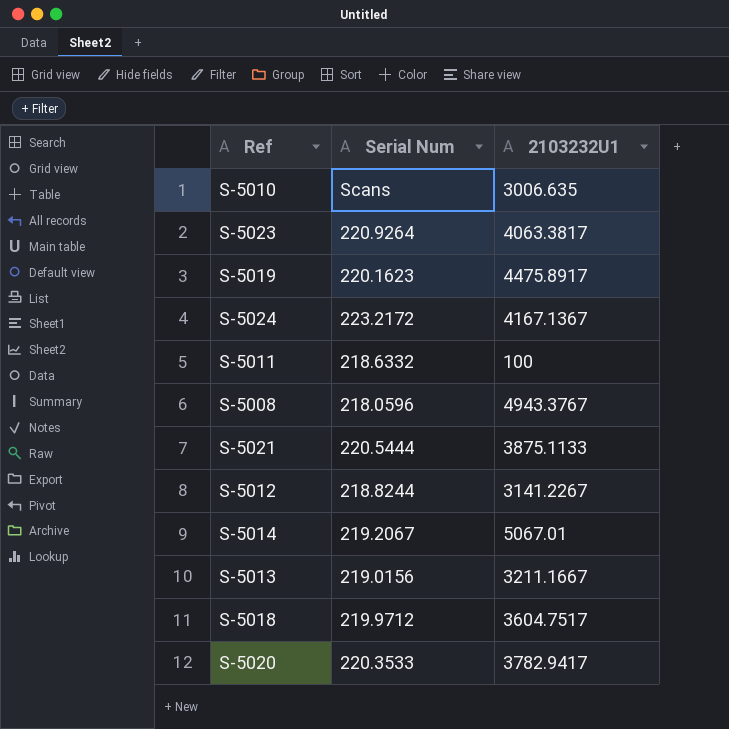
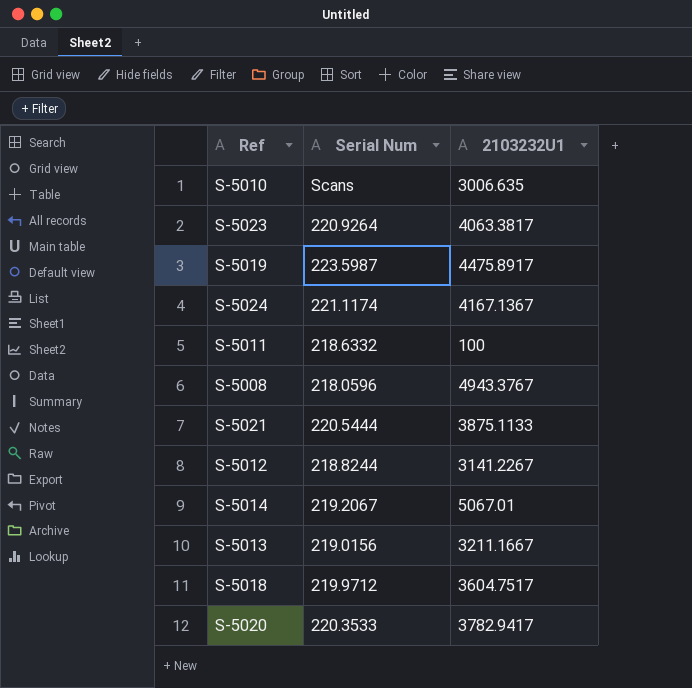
S-5019 | Serial Num: 220.1623 -> 223.5987
S-5024 | Serial Num: 223.2172 -> 221.1174

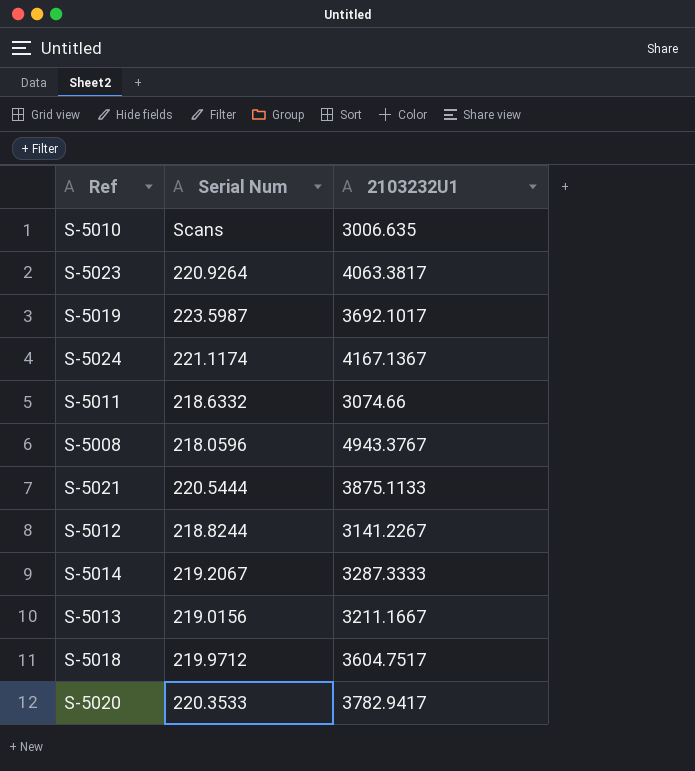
S-5019 | 2103232U1: 4475.8917 -> 3692.1017
S-5011 | 2103232U1: 100 -> 3074.66
S-5014 | 2103232U1: 5067.01 -> 3287.3333

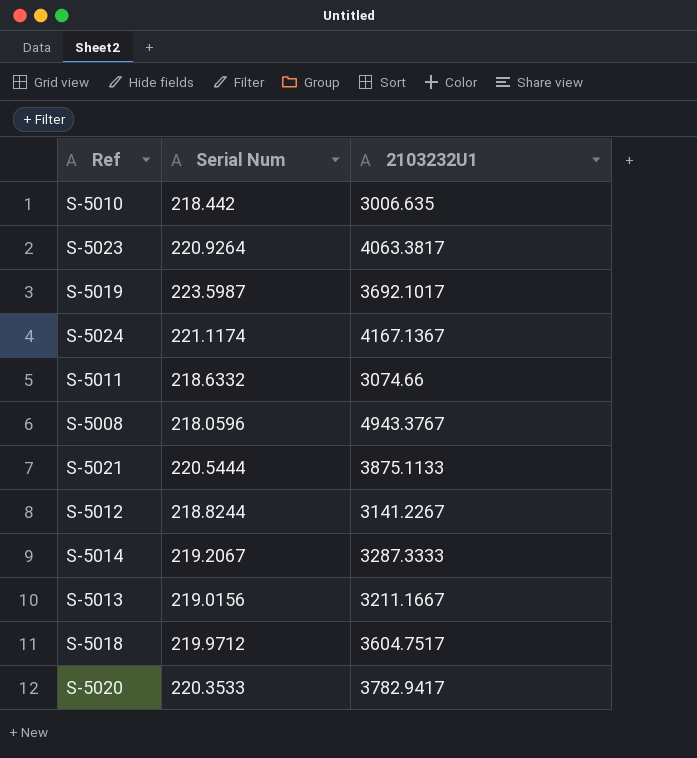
S-5010 | Serial Num: Scans -> 218.442

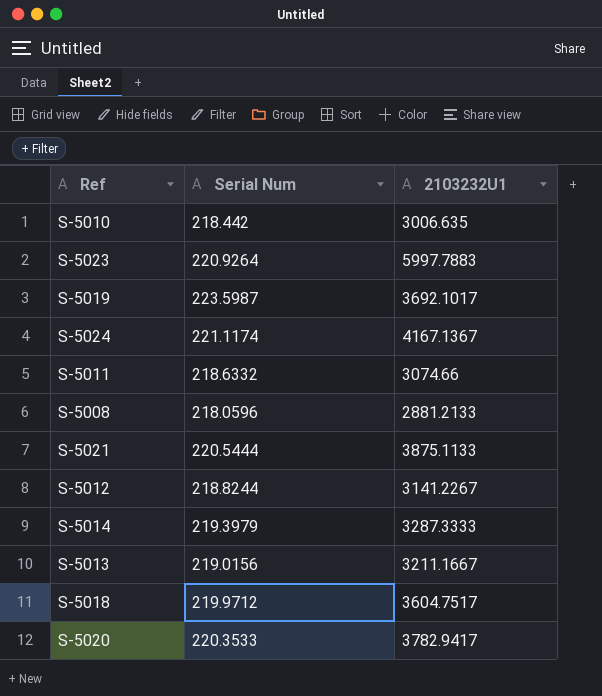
S-5023 | 2103232U1: 4063.3817 -> 5997.7883
S-5008 | 2103232U1: 4943.3767 -> 2881.2133
S-5014 | Serial Num: 219.2067 -> 219.3979

